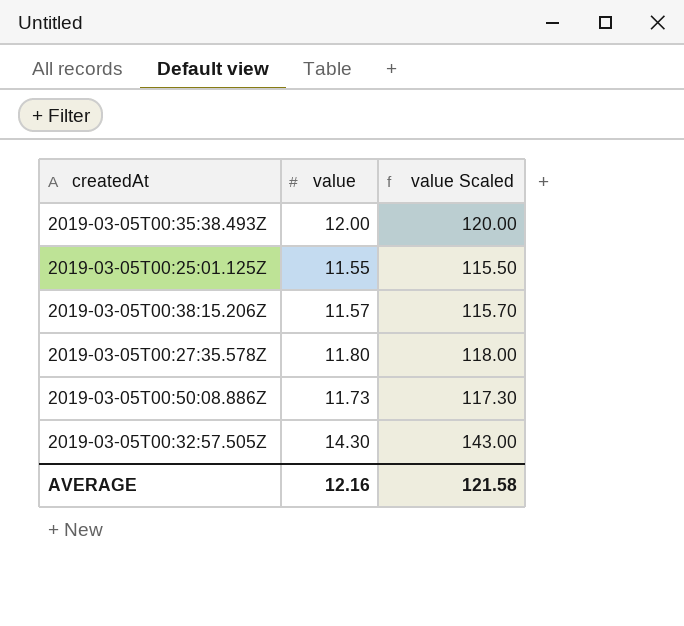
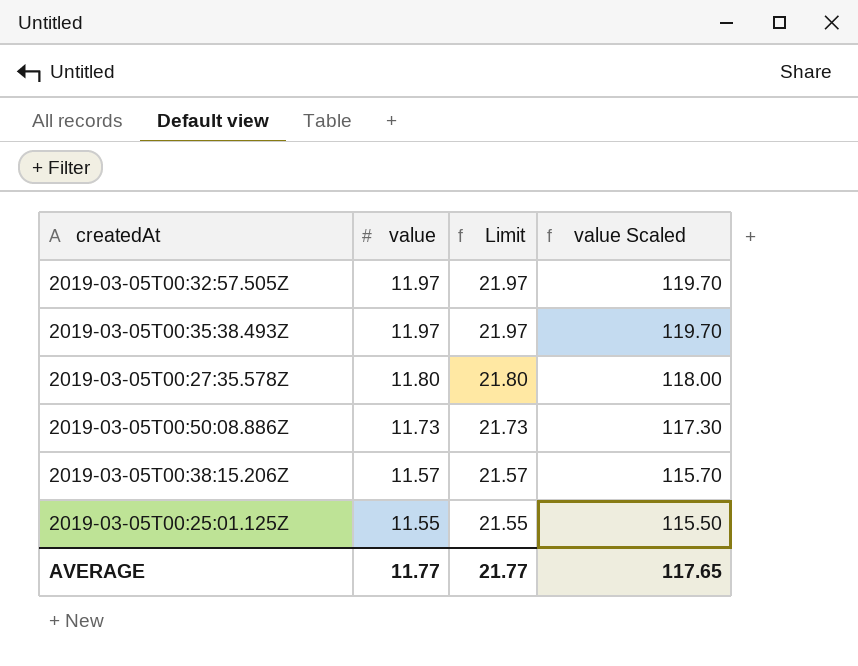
row order: none -> value descending
column Limit | formula: none -> [value] + 10
2019-03-05T00:32:57.505Z | value: 14.30 -> 11.97
2019-03-05T00:32:57.505Z | value Scaled: 143.00 -> 119.70
2019-03-05T00:35:38.493Z | value: 12.00 -> 11.97
2019-03-05T00:35:38.493Z | value Scaled: 120.00 -> 119.70
AVERAGE | value: 12.16 -> 11.77
AVERAGE | value Scaled: 121.58 -> 117.65

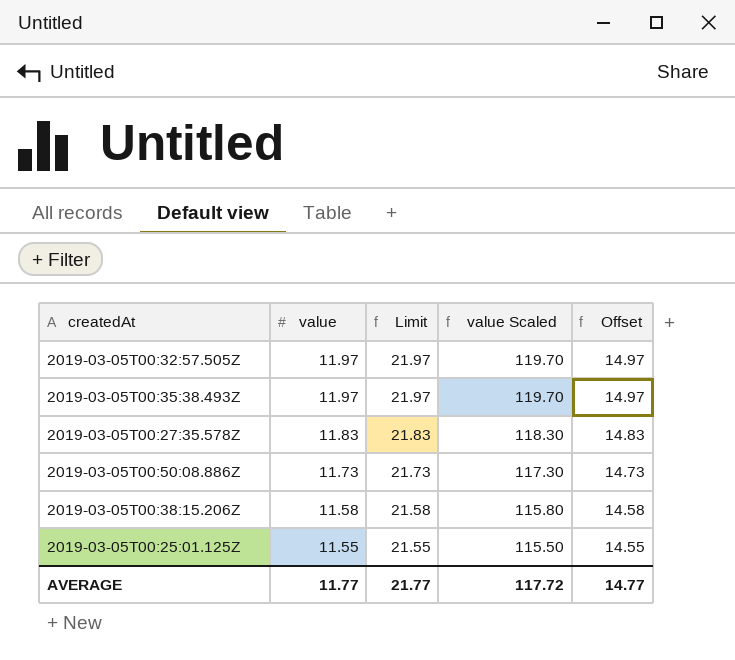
column Offset | formula: none -> [value] + 3
2019-03-05T00:27:35.578Z | value: 11.80 -> 11.83
2019-03-05T00:27:35.578Z | Limit: 21.80 -> 21.83
2019-03-05T00:27:35.578Z | value Scaled: 118.00 -> 118.30
2019-03-05T00:38:15.206Z | value: 11.57 -> 11.58
2019-03-05T00:38:15.206Z | Limit: 21.57 -> 21.58
2019-03-05T00:38:15.206Z | value Scaled: 115.70 -> 115.80
AVERAGE | value Scaled: 117.65 -> 117.72

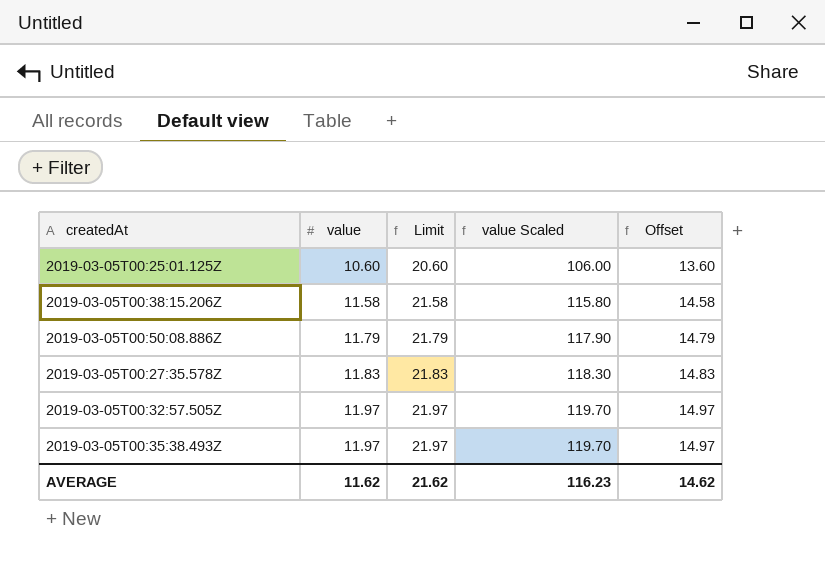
row order: value descending -> value ascending
2019-03-05T00:25:01.125Z | value: 11.55 -> 10.60
2019-03-05T00:25:01.125Z | Limit: 21.55 -> 20.60
2019-03-05T00:25:01.125Z | value Scaled: 115.50 -> 106.00
2019-03-05T00:25:01.125Z | Offset: 14.55 -> 13.60
2019-03-05T00:50:08.886Z | value: 11.73 -> 11.79
2019-03-05T00:50:08.886Z | Limit: 21.73 -> 21.79
2019-03-05T00:50:08.886Z | value Scaled: 117.30 -> 117.90
2019-03-05T00:50:08.886Z | Offset: 14.73 -> 14.79
AVERAGE | value: 11.77 -> 11.62
AVERAGE | Limit: 21.77 -> 21.62
AVERAGE | value Scaled: 117.72 -> 116.23
AVERAGE | Offset: 14.77 -> 14.62

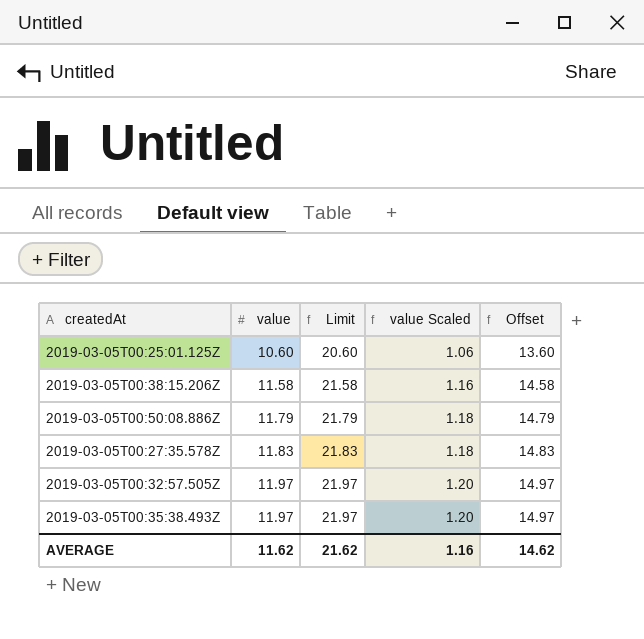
column value Scaled | formula: [value] * 10 -> [value] * 0.1
AVERAGE | value Scaled: 116.23 -> 1.16

